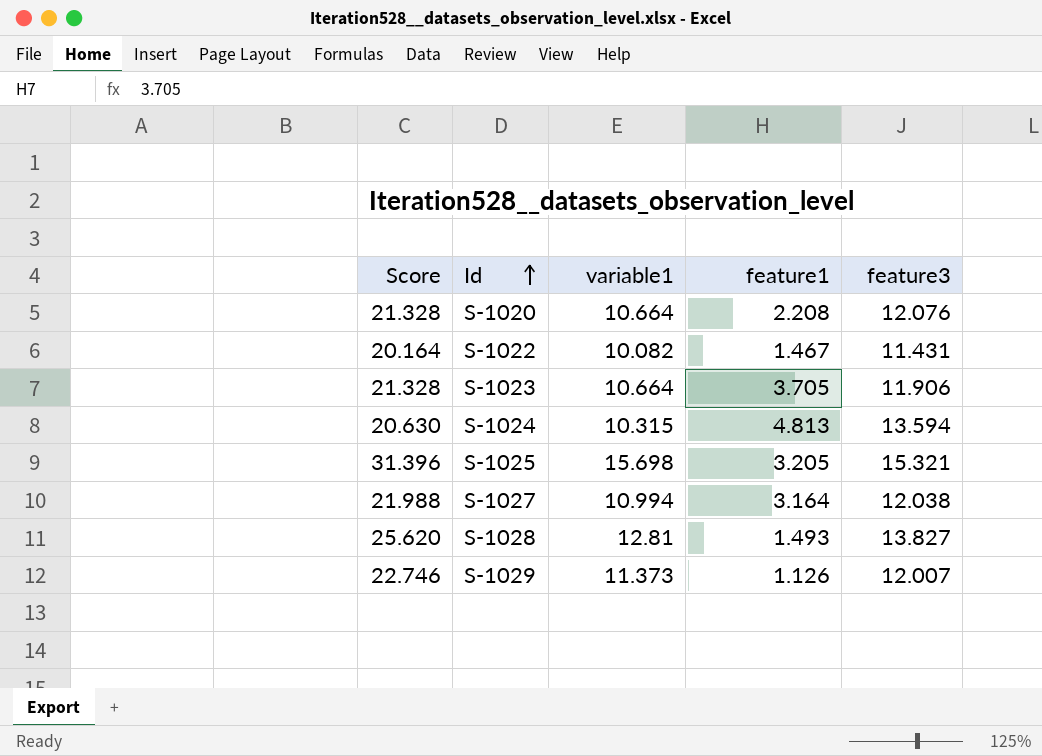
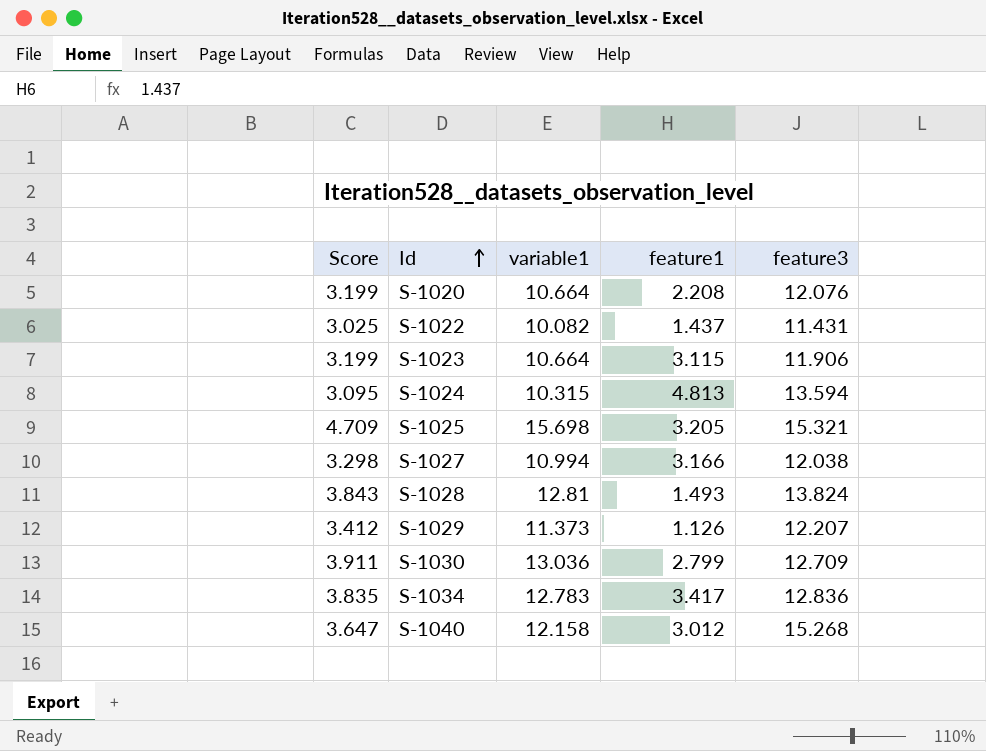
column Score | formula: [variable1] * 2 -> [variable1] * 0.3
S-1022 | feature1: 1.467 -> 1.437
S-1023 | feature1: 3.705 -> 3.115
S-1027 | feature1: 3.164 -> 3.166
S-1028 | feature3: 13.827 -> 13.824
S-1029 | feature3: 12.007 -> 12.207
row S-1030: none -> 3.911 | 13.036 | 2.799 | 12.709
row S-1034: none -> 3.835 | 12.783 | 3.417 | 12.836
row S-1040: none -> 3.647 | 12.158 | 3.012 | 15.268

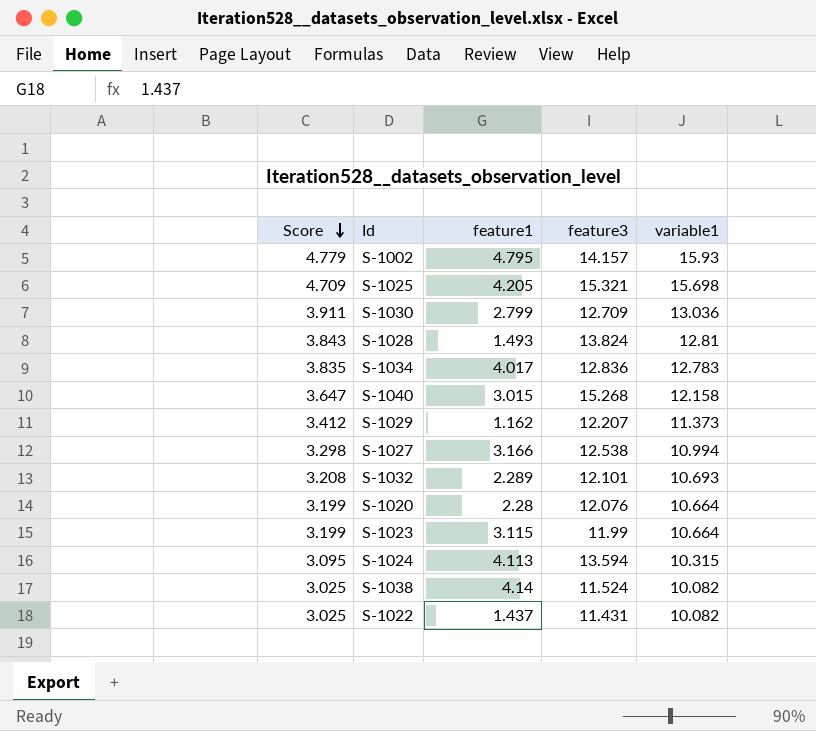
row order: Id ascending -> Score descending
column variable1 | position: 3 -> 5
row S-1002: none -> 4.779 | 4.795 | 14.157 | 15.93
S-1025 | feature1: 3.205 -> 4.205
S-1034 | feature1: 3.417 -> 4.017
S-1040 | feature1: 3.012 -> 3.015
S-1029 | feature1: 1.126 -> 1.162
S-1027 | feature3: 12.038 -> 12.538
row S-1032: none -> 3.208 | 2.289 | 12.101 | 10.693
S-1020 | feature1: 2.208 -> 2.28
S-1023 | feature3: 11.906 -> 11.99
S-1024 | feature1: 4.813 -> 4.113
row S-1038: none -> 3.025 | 4.14 | 11.524 | 10.082

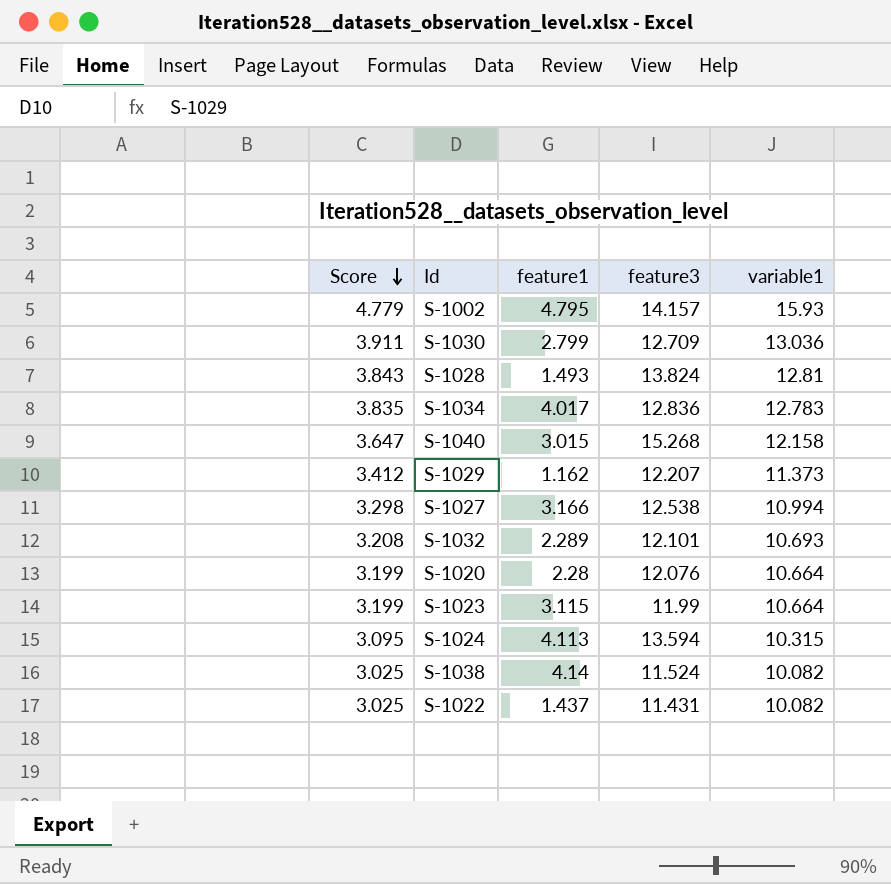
row S-1025: 4.709 | 4.205 | 15.321 | 15.698 -> none

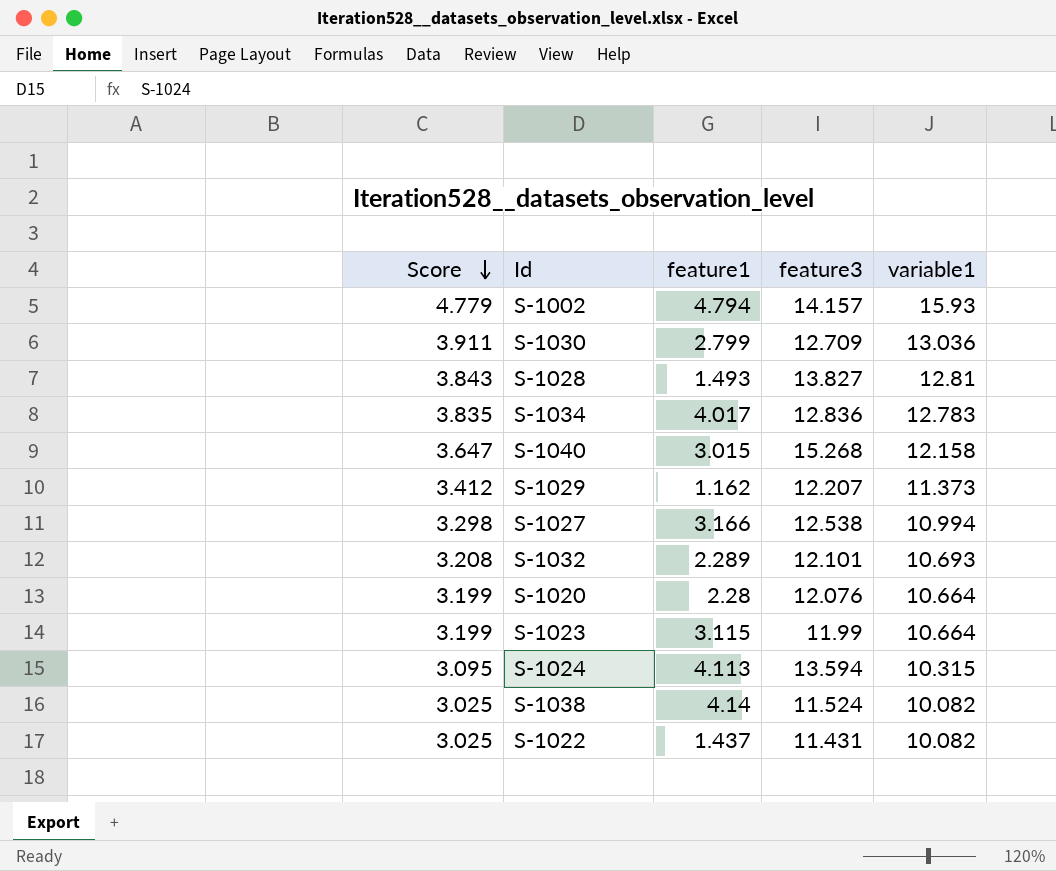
S-1002 | feature1: 4.795 -> 4.794
S-1028 | feature3: 13.824 -> 13.827

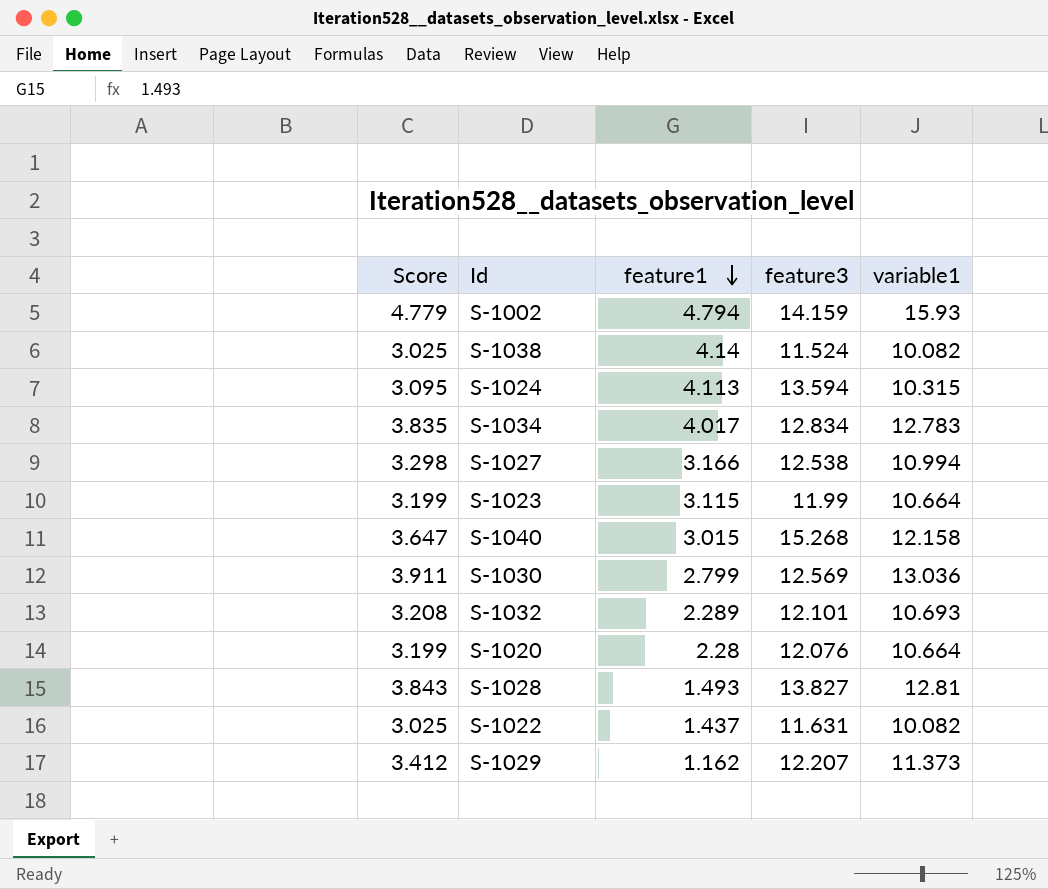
row order: Score descending -> feature1 descending
S-1002 | feature3: 14.157 -> 14.159
S-1034 | feature3: 12.836 -> 12.834
S-1030 | feature3: 12.709 -> 12.569
S-1022 | feature3: 11.431 -> 11.631

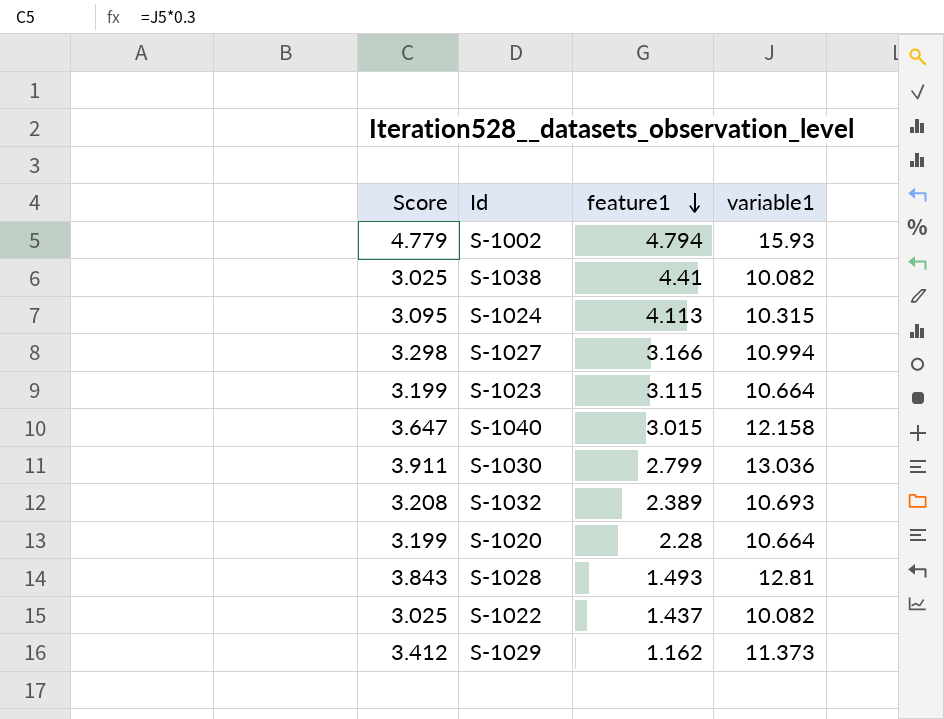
column feature3 | position: 4 -> none
row S-1034: 3.835 | 4.017 | 12.834 | 12.783 -> none
S-1038 | feature1: 4.14 -> 4.41
S-1032 | feature1: 2.289 -> 2.389

